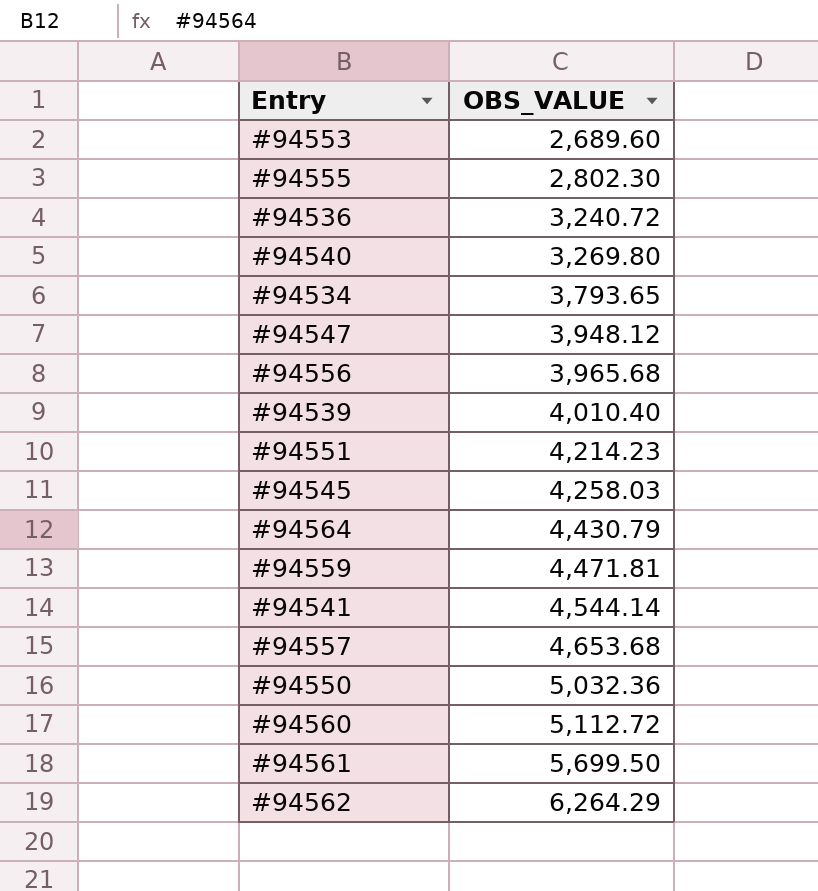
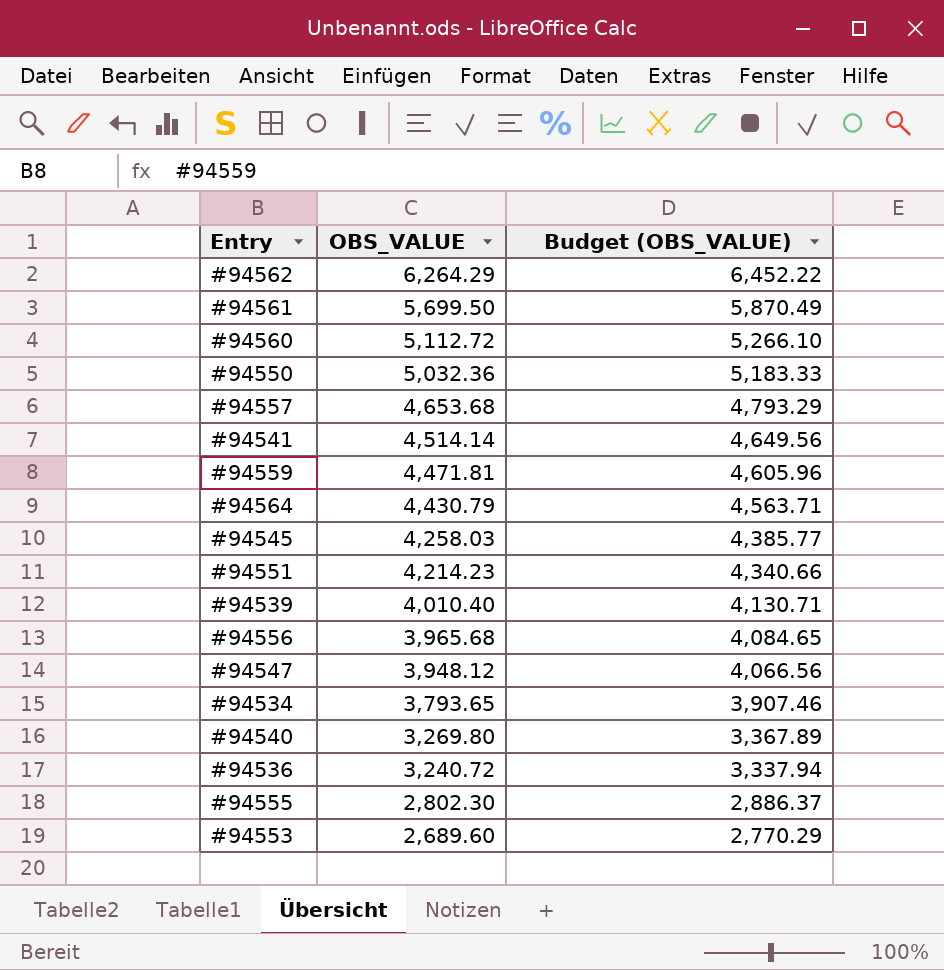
row order: OBS_VALUE ascending -> OBS_VALUE descending
column Budget (OBS_VALUE) | formula: none -> [OBS_VALUE] * 1.03
#94541 | OBS_VALUE: 4,544.14 -> 4,514.14

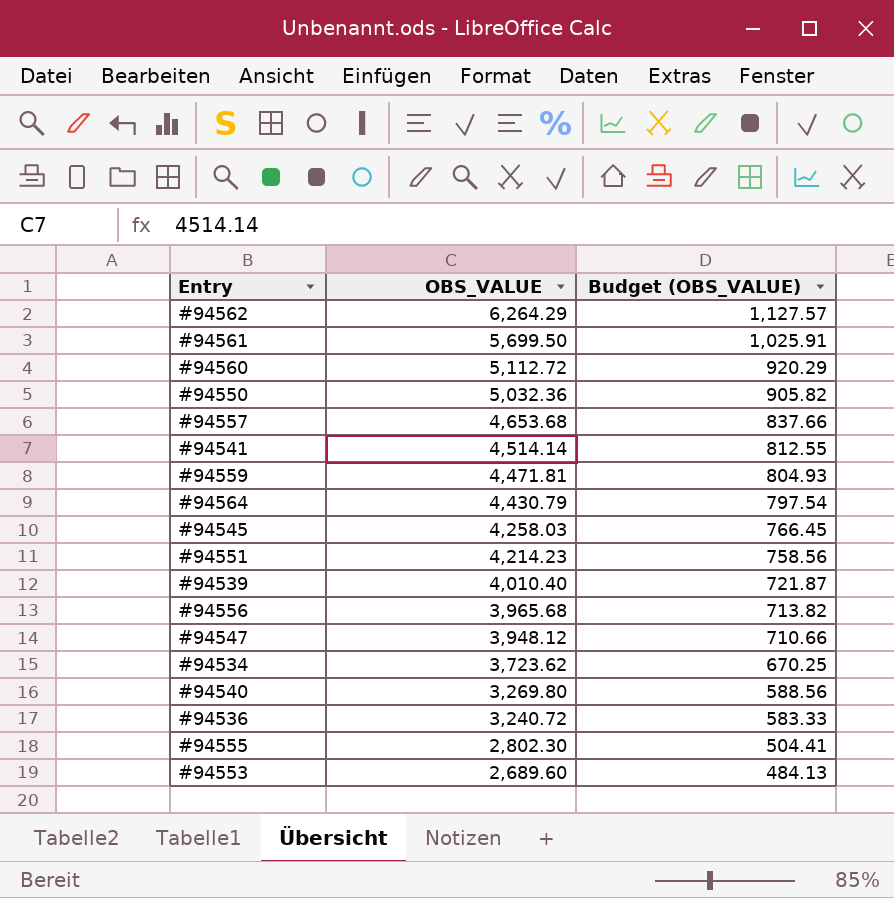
column Budget (OBS_VALUE) | formula: [OBS_VALUE] * 1.03 -> [OBS_VALUE] * 0.18
#94534 | OBS_VALUE: 3,793.65 -> 3,723.62

